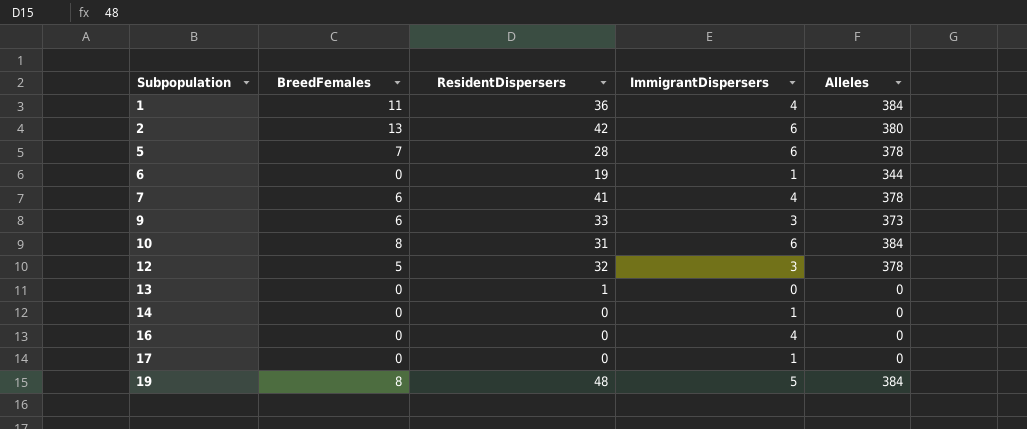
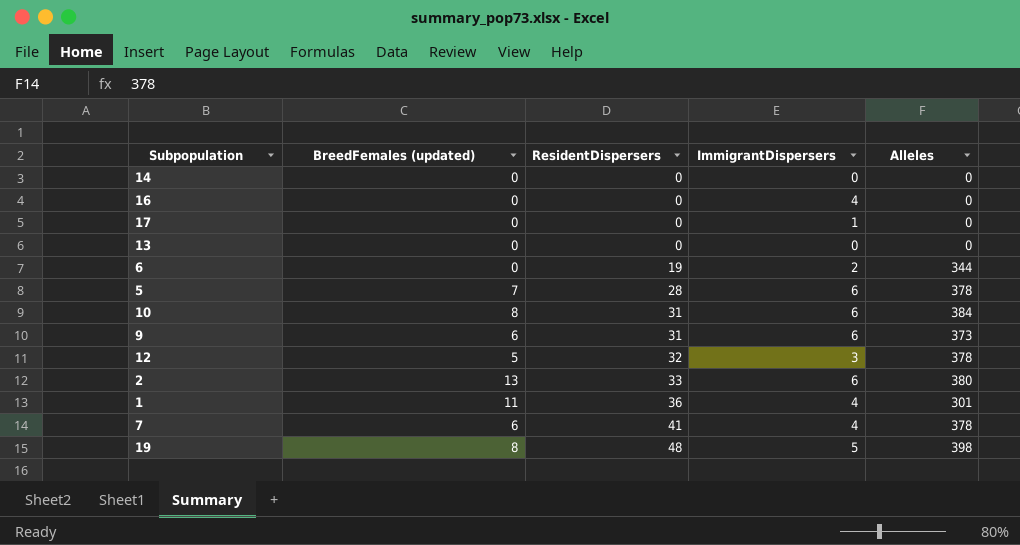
row order: Subpopulation ascending -> ResidentDispersers ascending
column name: BreedFemales -> BreedFemales (updated)
14 | ImmigrantDispersers: 1 -> 0
13 | ResidentDispersers: 1 -> 0
6 | ImmigrantDispersers: 1 -> 2
9 | ResidentDispersers: 33 -> 31
9 | ImmigrantDispersers: 3 -> 6
2 | ResidentDispersers: 42 -> 33
1 | Alleles: 384 -> 301
19 | Alleles: 384 -> 398

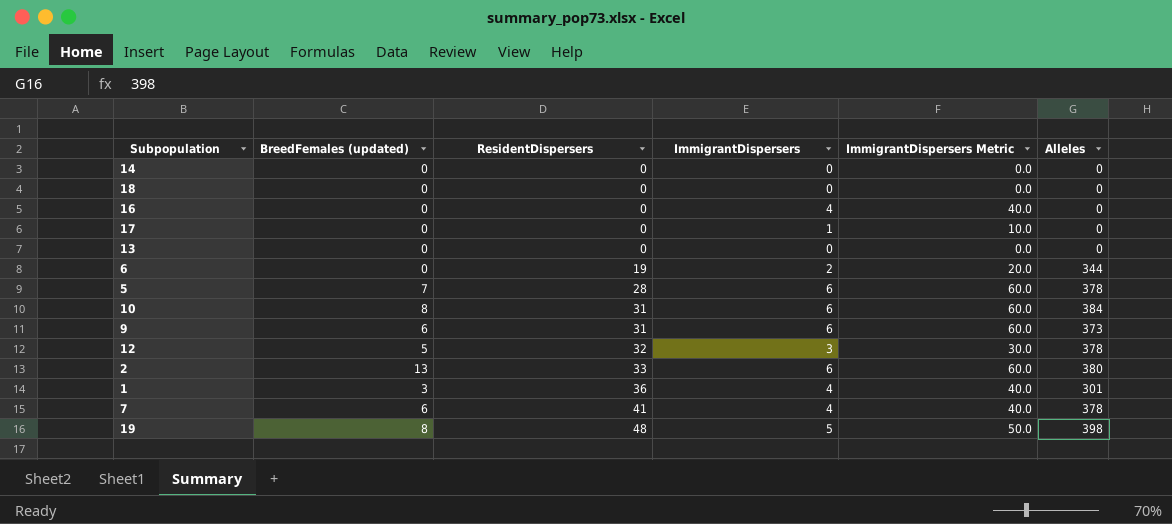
column ImmigrantDispersers Metric | formula: none -> [ImmigrantDispersers] * 10
row 18: none -> 0 | 0 | 0 | 0.0 | 0
1 | BreedFemales (updated): 11 -> 3

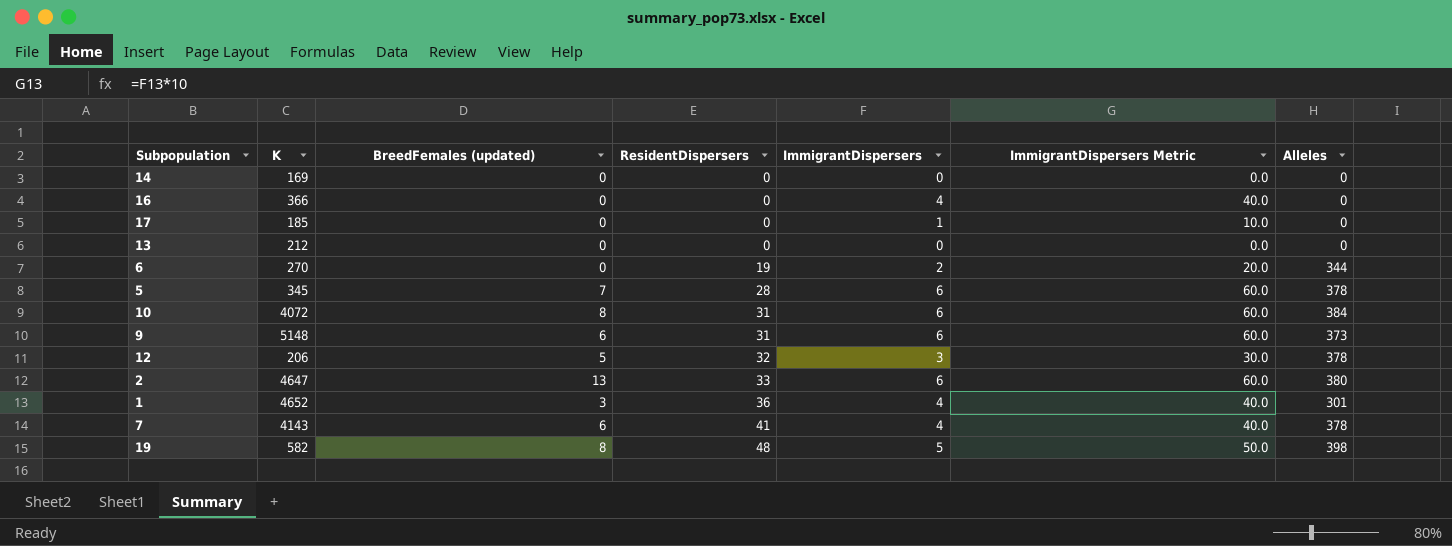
column K | position: none -> 2
row 18: 0 | 0 | 0 | 0.0 | 0 -> none

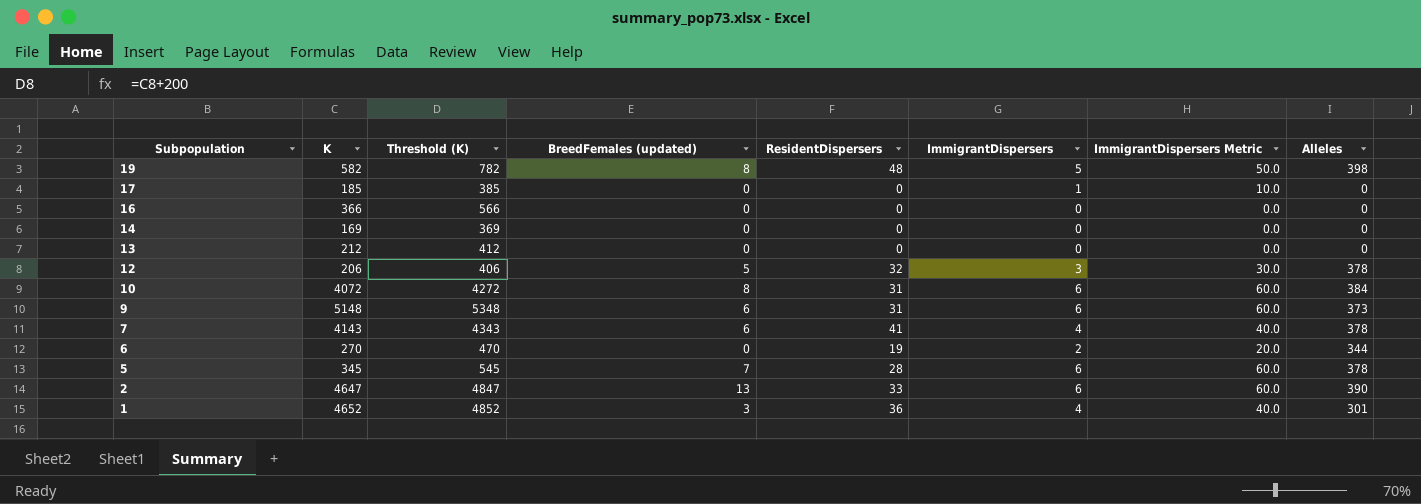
row order: ResidentDispersers ascending -> Subpopulation descending
column Threshold (K) | formula: none -> [K] + 200
16 | ImmigrantDispersers: 4 -> 0
16 | ImmigrantDispersers Metric: 40.0 -> 0.0
2 | Alleles: 380 -> 390

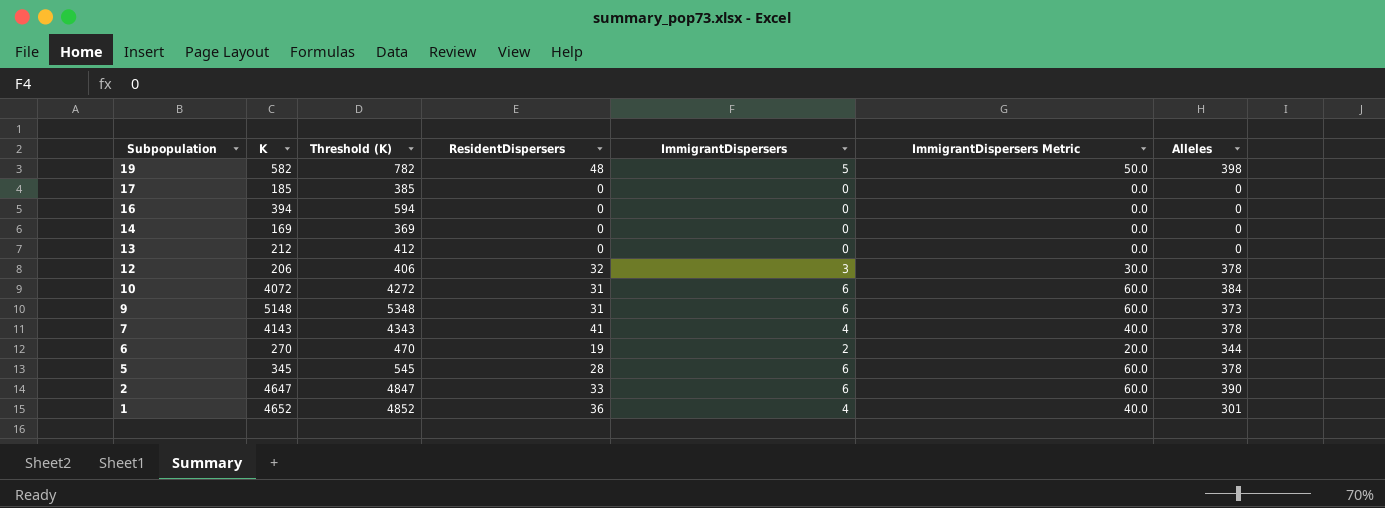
column BreedFemales (updated) | position: 4 -> none
17 | ImmigrantDispersers: 1 -> 0
17 | ImmigrantDispersers Metric: 10.0 -> 0.0
16 | K: 366 -> 394
16 | Threshold (K): 566 -> 594

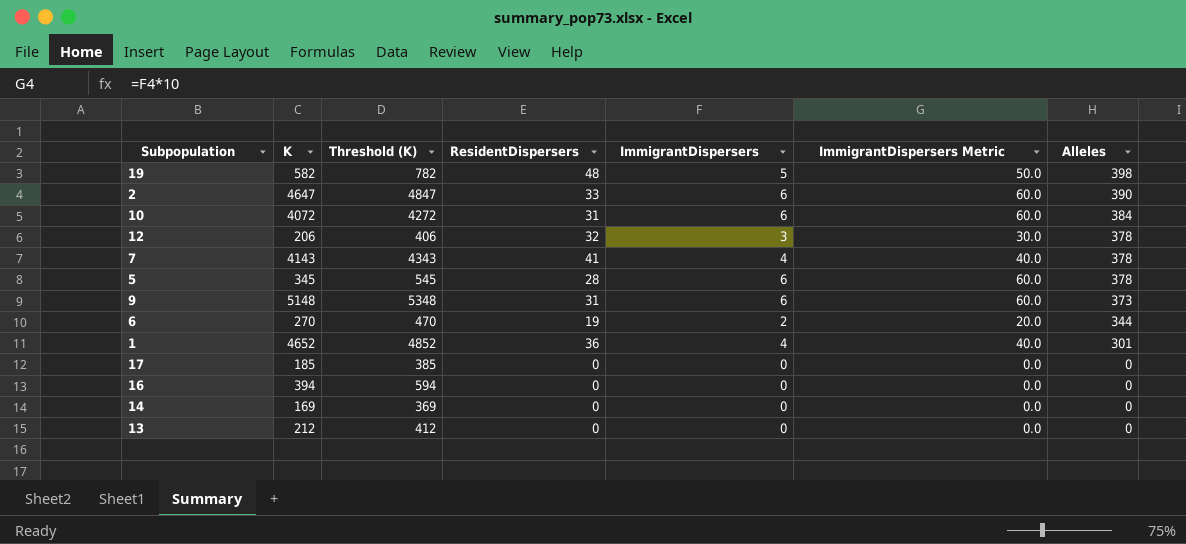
row order: Subpopulation descending -> Alleles descending

